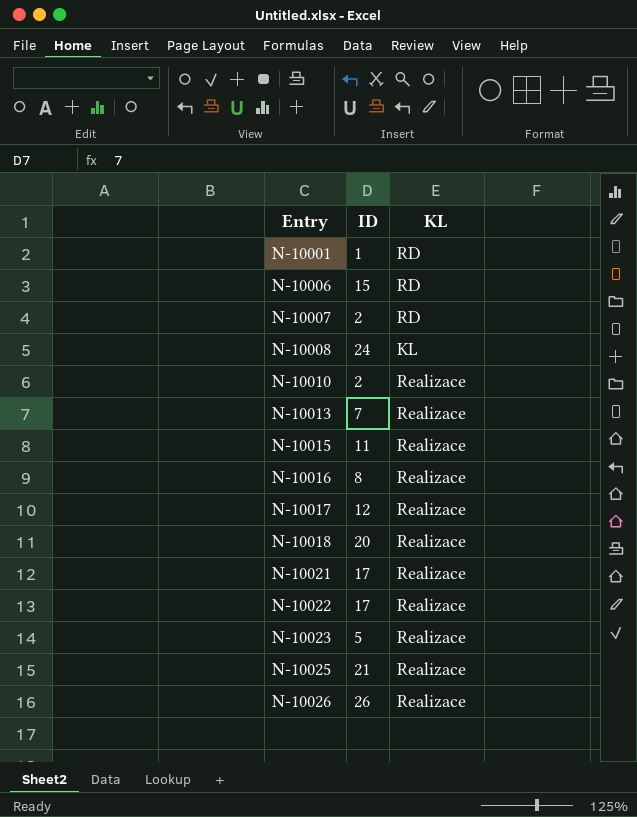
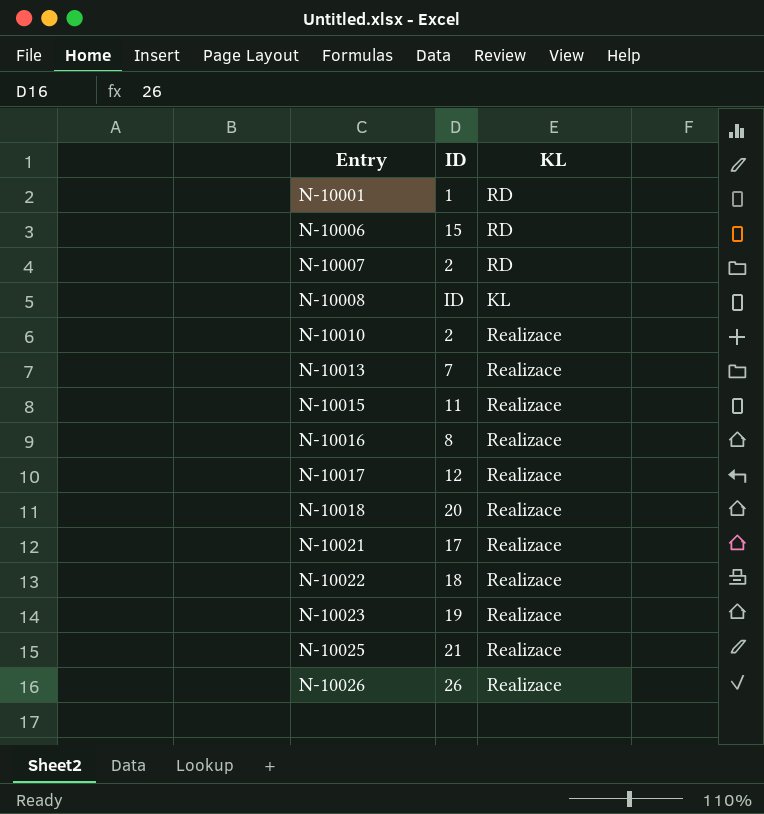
N-10008 | ID: 24 -> ID
N-10022 | ID: 17 -> 18
N-10023 | ID: 5 -> 19

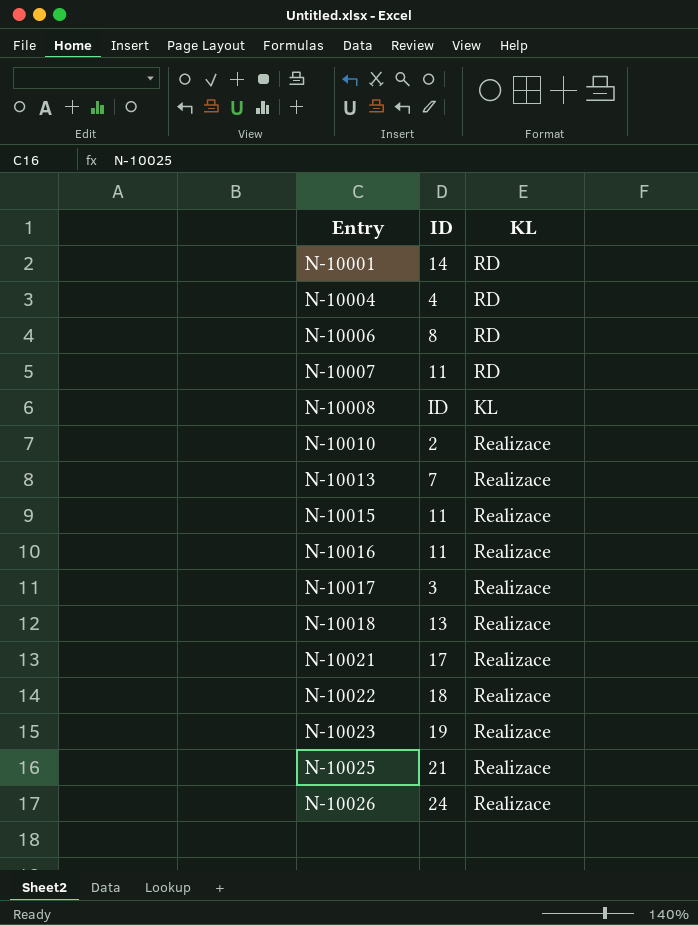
N-10001 | ID: 1 -> 14
row N-10004: none -> 4 | RD
N-10006 | ID: 15 -> 8
N-10007 | ID: 2 -> 11
N-10016 | ID: 8 -> 11
N-10017 | ID: 12 -> 3
N-10018 | ID: 20 -> 13
N-10026 | ID: 26 -> 24

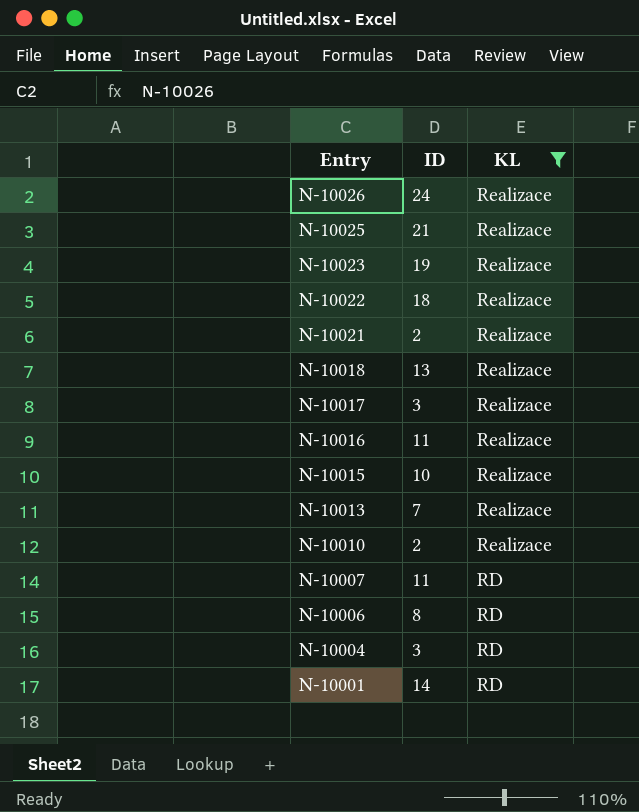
filter: none -> KL != KL
row order: Entry ascending -> Entry descending
N-10021 | ID: 17 -> 2
N-10015 | ID: 11 -> 10
N-10004 | ID: 4 -> 3

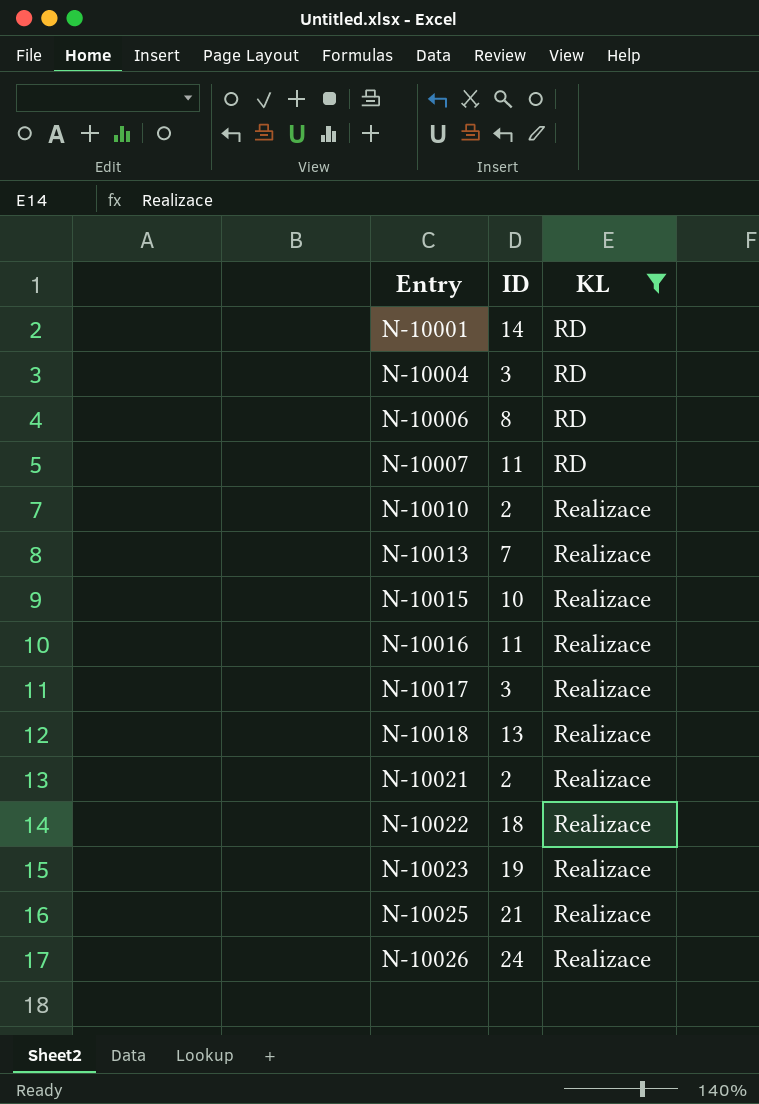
row order: Entry descending -> Entry ascending

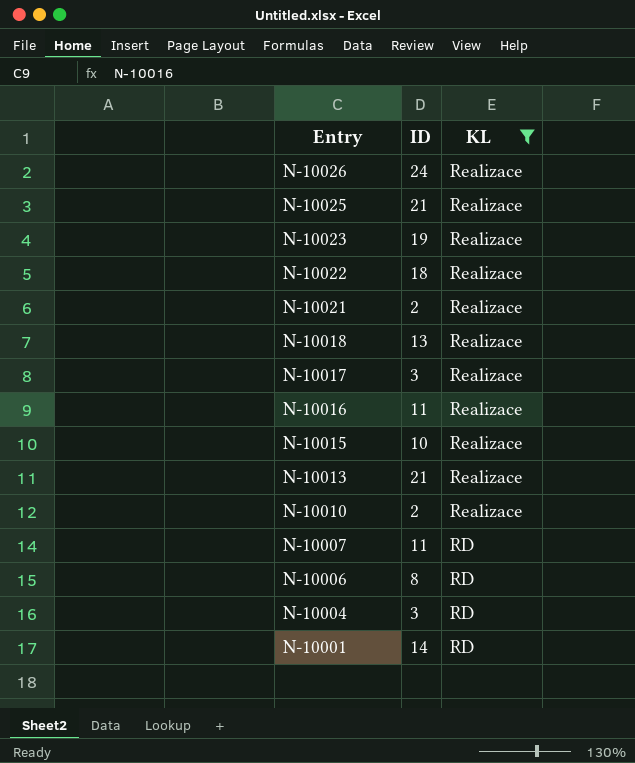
row order: Entry ascending -> Entry descending
N-10013 | ID: 7 -> 21

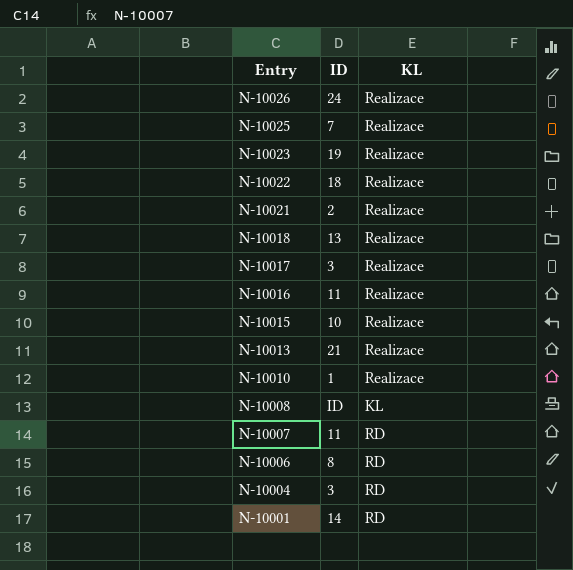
filter: KL != KL -> none
N-10025 | ID: 21 -> 7
N-10010 | ID: 2 -> 1

